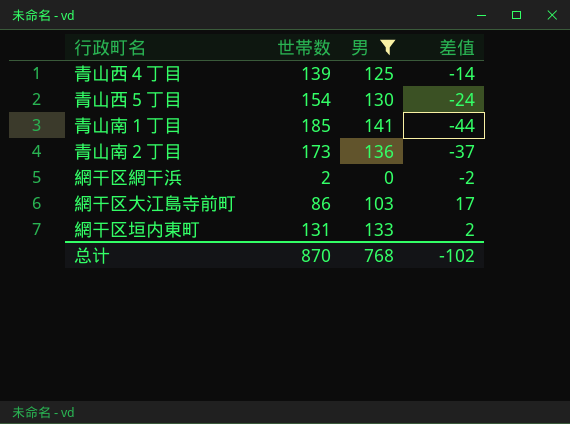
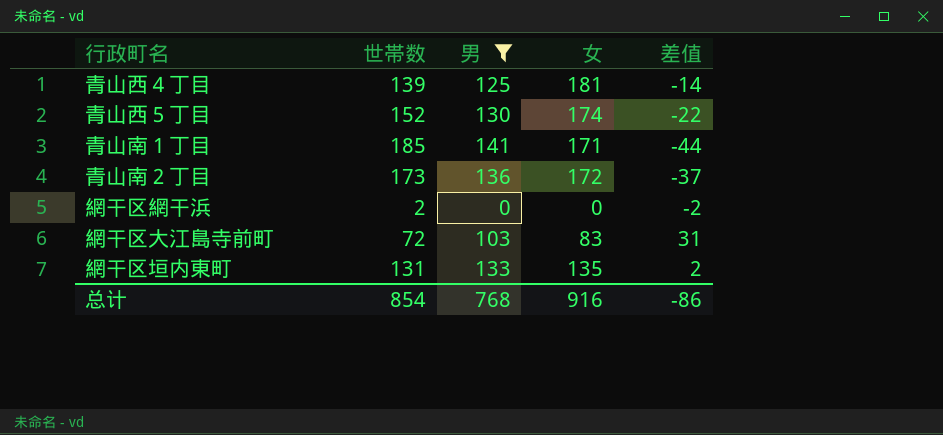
column 女 | position: none -> 4
青山西５丁目 | 世帯数: 154 -> 152
青山西５丁目 | 差值: -24 -> -22
網干区大江島寺前町 | 世帯数: 86 -> 72
網干区大江島寺前町 | 差值: 17 -> 31
总计 | 世帯数: 870 -> 854
总计 | 差值: -102 -> -86

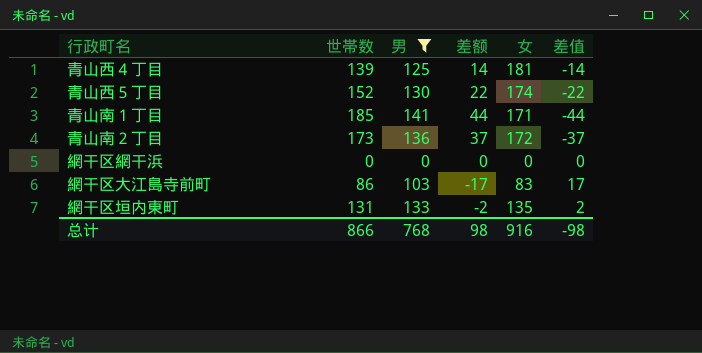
column 差额 | formula: none -> [世帯数] - [男]
網干区網干浜 | 世帯数: 2 -> 0
網干区網干浜 | 差值: -2 -> 0
網干区大江島寺前町 | 世帯数: 72 -> 86
網干区大江島寺前町 | 差值: 31 -> 17
总计 | 世帯数: 854 -> 866
总计 | 差值: -86 -> -98

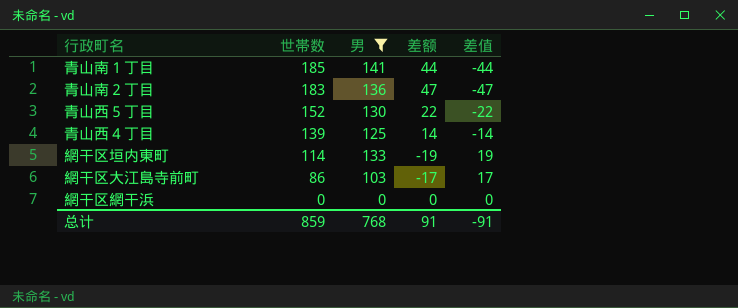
row order: none -> 世帯数 descending
column 女 | position: 5 -> none
青山南２丁目 | 世帯数: 173 -> 183
青山南２丁目 | 差额: 37 -> 47
青山南２丁目 | 差值: -37 -> -47
網干区垣内東町 | 世帯数: 131 -> 114
網干区垣内東町 | 差额: -2 -> -19
網干区垣内東町 | 差值: 2 -> 19
总计 | 世帯数: 866 -> 859
总计 | 差额: 98 -> 91
总计 | 差值: -98 -> -91

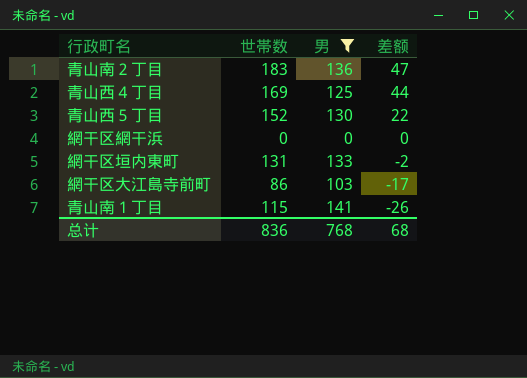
row order: 世帯数 descending -> 差额 descending
column 差值 | formula: [男] - [世帯数] -> none
青山西４丁目 | 世帯数: 139 -> 169
青山西４丁目 | 差额: 14 -> 44
網干区垣内東町 | 世帯数: 114 -> 131
網干区垣内東町 | 差额: -19 -> -2
青山南１丁目 | 世帯数: 185 -> 115
青山南１丁目 | 差额: 44 -> -26
总计 | 世帯数: 859 -> 836
总计 | 差额: 91 -> 68

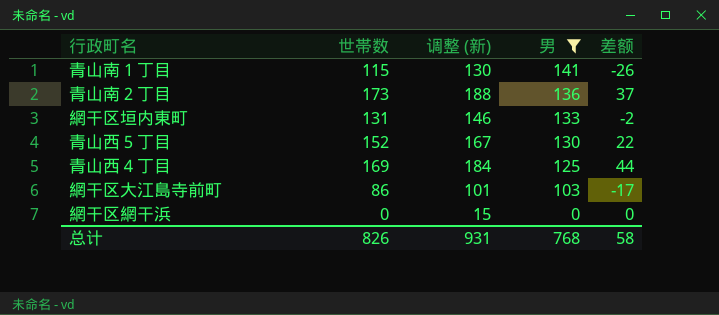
row order: 差额 descending -> 男 descending
column 调整 (新) | formula: none -> [世帯数] + 15
青山南２丁目 | 世帯数: 183 -> 173
青山南２丁目 | 差额: 47 -> 37
总计 | 世帯数: 836 -> 826
总计 | 差额: 68 -> 58

